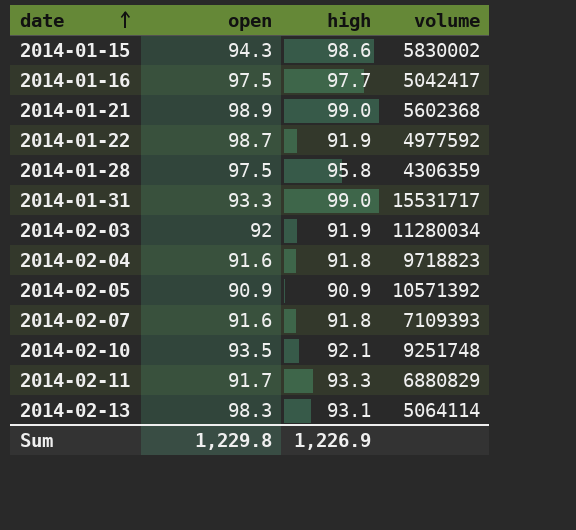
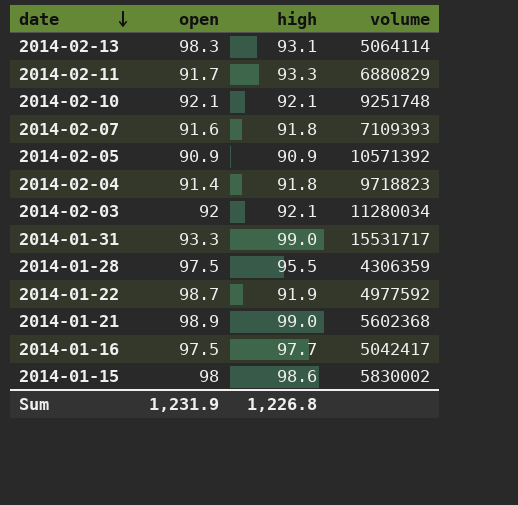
row order: date ascending -> date descending
2014-02-10 | open: 93.5 -> 92.1
2014-02-04 | open: 91.6 -> 91.4
2014-02-03 | high: 91.9 -> 92.1
2014-01-28 | high: 95.8 -> 95.5
2014-01-15 | open: 94.3 -> 98
Sum | open: 1,229.8 -> 1,231.9
Sum | high: 1,226.9 -> 1,226.8

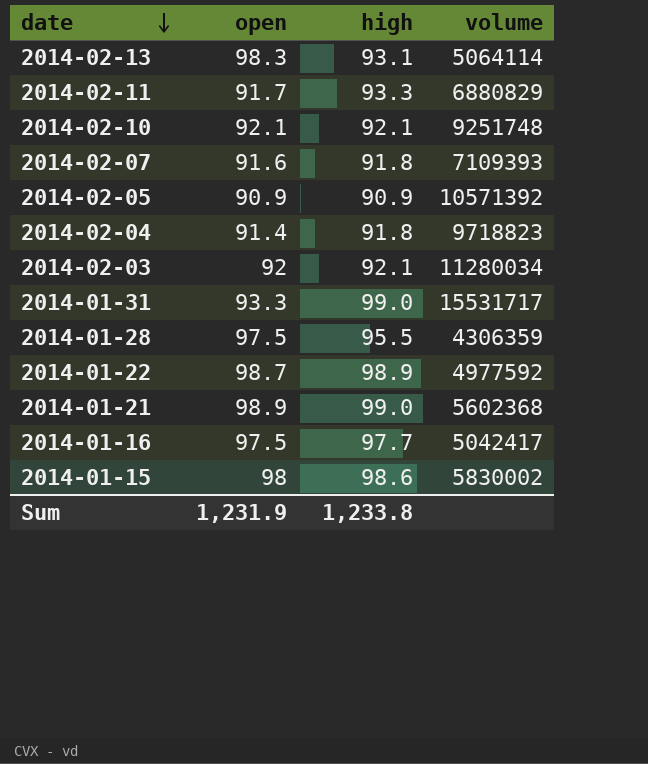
2014-01-22 | high: 91.9 -> 98.9
Sum | high: 1,226.8 -> 1,233.8

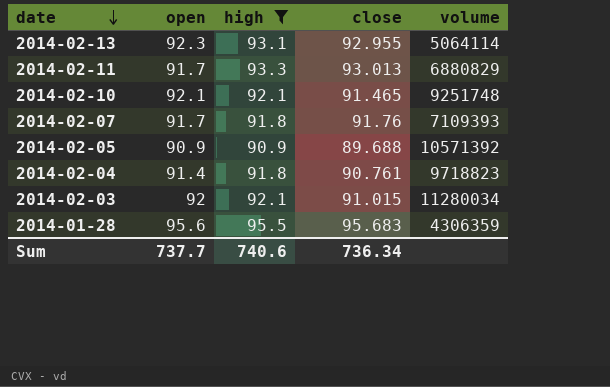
filter: none -> high <= 95.5
column close | position: none -> 4
2014-02-13 | open: 98.3 -> 92.3
2014-02-07 | open: 91.6 -> 91.7
2014-01-28 | open: 97.5 -> 95.6
Sum | open: 1,231.9 -> 737.7
Sum | high: 1,233.8 -> 740.6

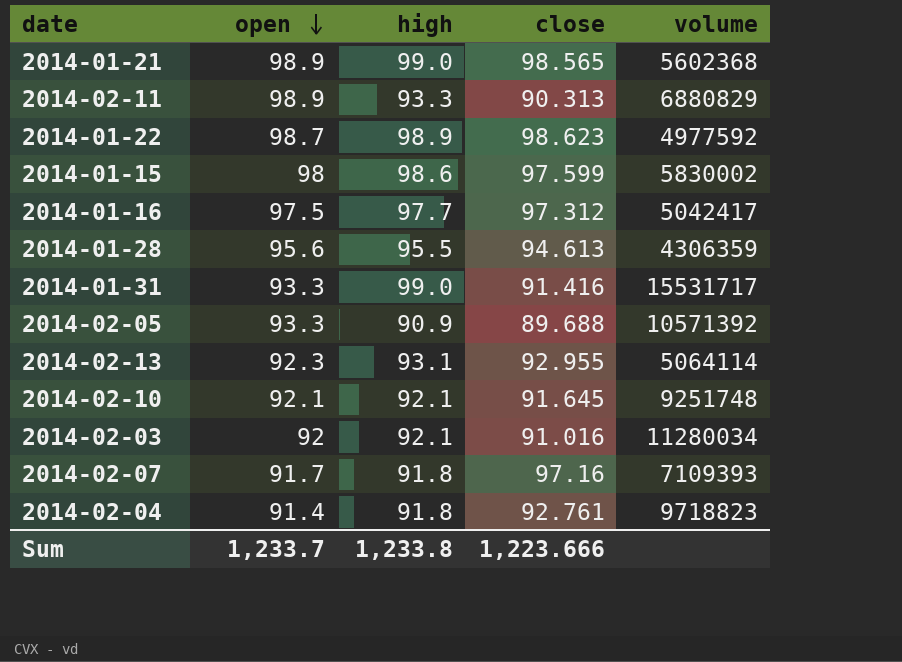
filter: high <= 95.5 -> none
row order: date descending -> open descending
2014-02-11 | open: 91.7 -> 98.9
2014-02-11 | close: 93.013 -> 90.313
2014-01-28 | close: 95.683 -> 94.613
2014-02-05 | open: 90.9 -> 93.3
2014-02-10 | close: 91.465 -> 91.645
2014-02-03 | close: 91.015 -> 91.016
2014-02-07 | close: 91.76 -> 97.16
2014-02-04 | close: 90.761 -> 92.761
Sum | open: 737.7 -> 1,233.7
Sum | high: 740.6 -> 1,233.8
Sum | close: 736.34 -> 1,223.666

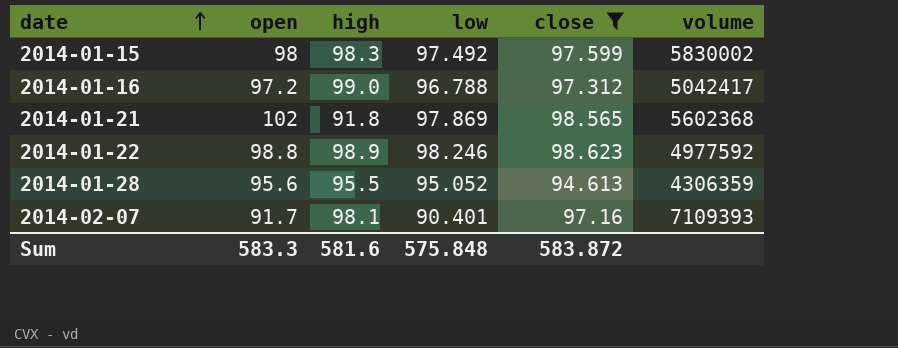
filter: none -> close >= 94.613
row order: open descending -> date ascending
column low | position: none -> 4
2014-01-15 | high: 98.6 -> 98.3
2014-01-16 | open: 97.5 -> 97.2
2014-01-16 | high: 97.7 -> 99.0
2014-01-21 | open: 98.9 -> 102
2014-01-21 | high: 99.0 -> 91.8
2014-01-22 | open: 98.7 -> 98.8
2014-02-07 | high: 91.8 -> 98.1
Sum | open: 1,233.7 -> 583.3
Sum | high: 1,233.8 -> 581.6
Sum | close: 1,223.666 -> 583.872

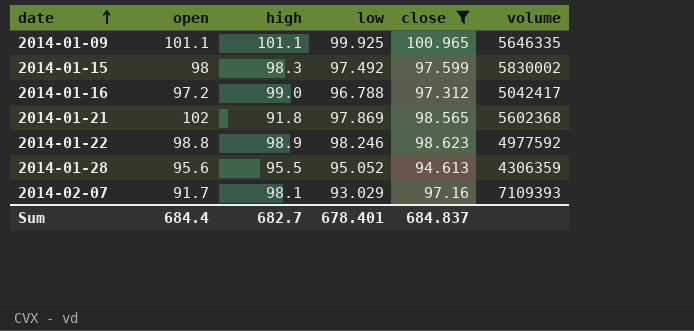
row 2014-01-09: none -> 101.1 | 101.1 | 99.925 | 100.965 | 5646335
2014-02-07 | low: 90.401 -> 93.029
Sum | open: 583.3 -> 684.4
Sum | high: 581.6 -> 682.7
Sum | low: 575.848 -> 678.401
Sum | close: 583.872 -> 684.837

